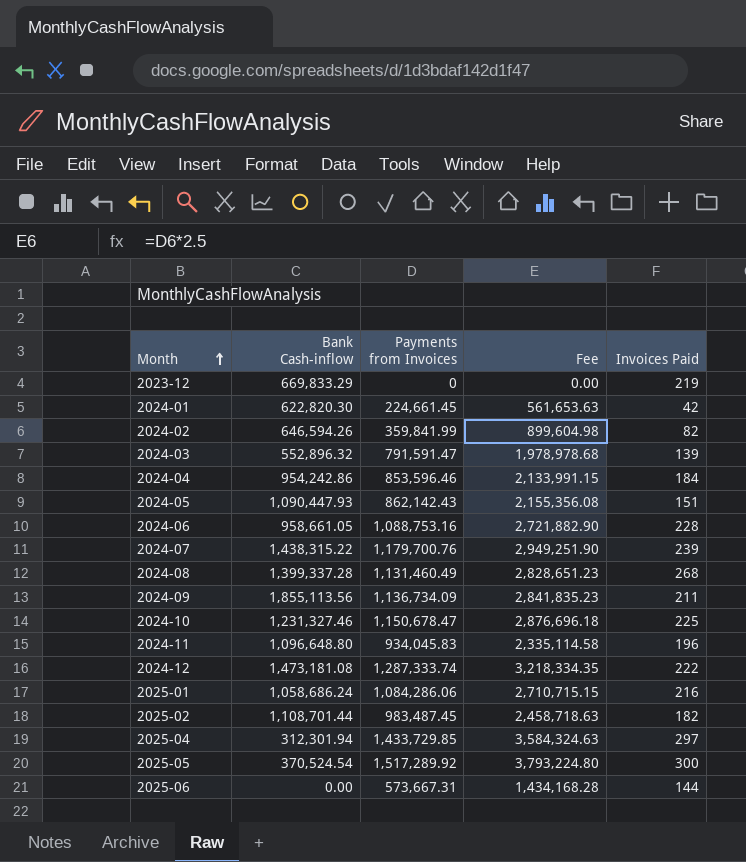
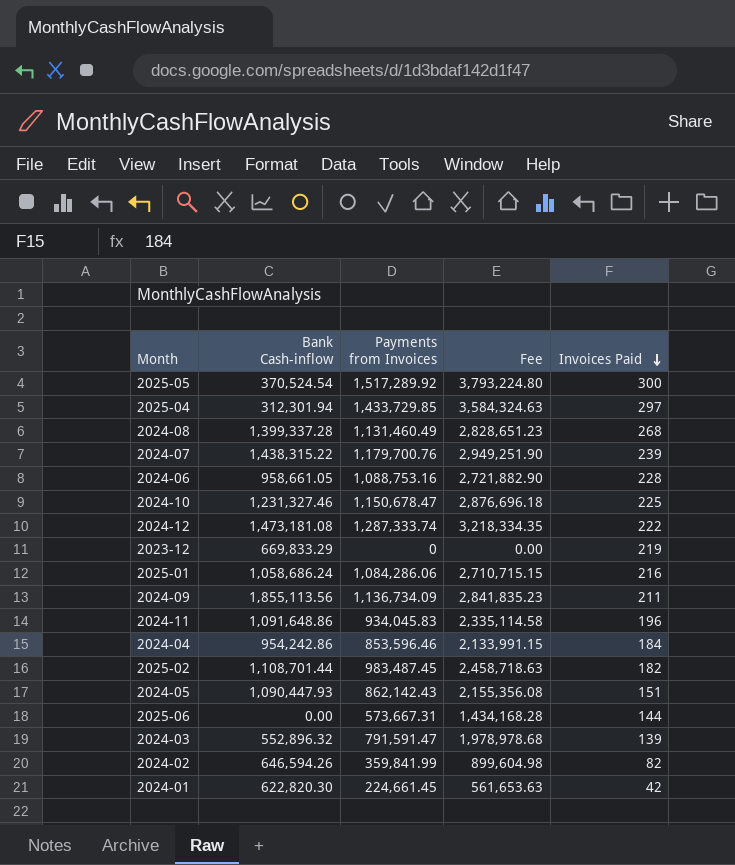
row order: Month ascending -> Invoices Paid descending
2024-11 | Bank Cash-inflow: 1,096,648.80 -> 1,091,648.86

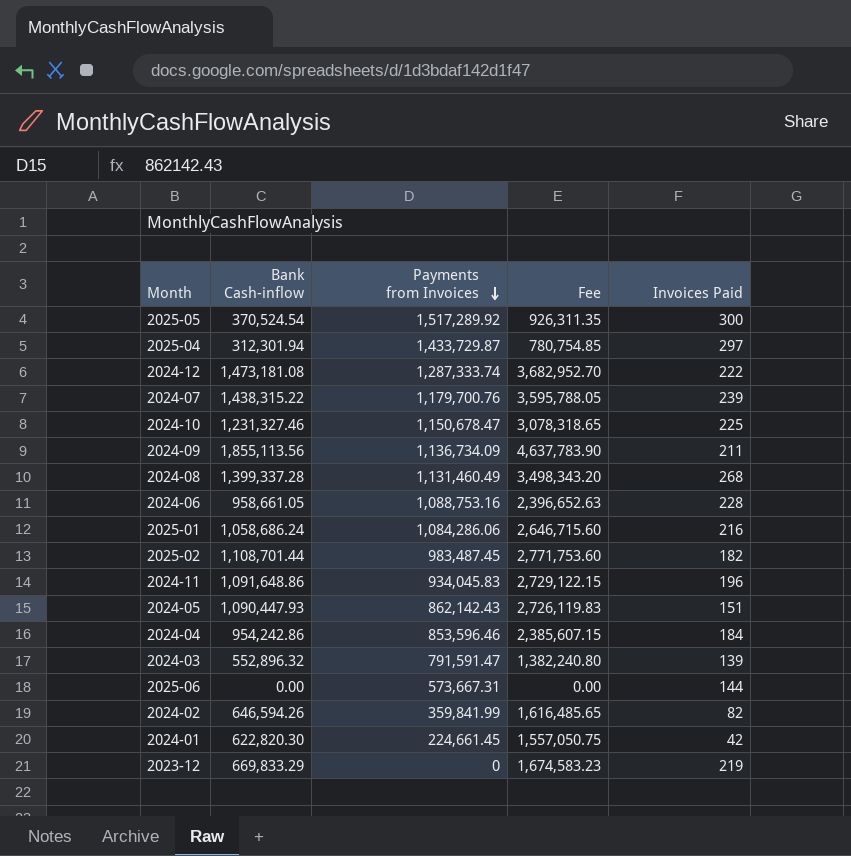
row order: Invoices Paid descending -> Payments from Invoices descending
column Fee | formula: [Payments from Invoices] * 2.5 -> [Bank Cash-inflow] * 2.5
2025-04 | Payments from Invoices: 1,433,729.85 -> 1,433,729.87

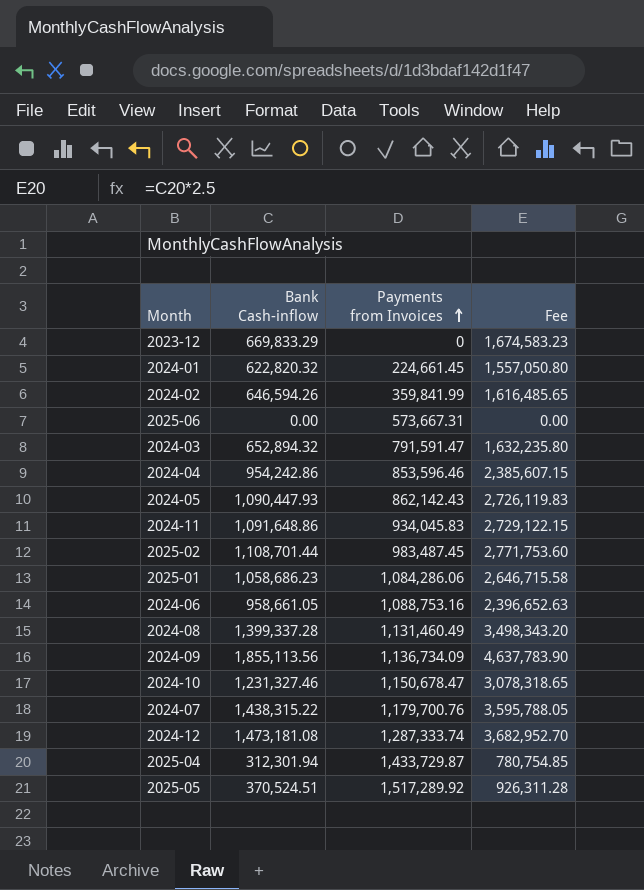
row order: Payments from Invoices descending -> Payments from Invoices ascending
column Invoices Paid | position: 5 -> none
2024-01 | Bank Cash-inflow: 622,820.30 -> 622,820.32
2024-01 | Fee: 1,557,050.75 -> 1,557,050.80
2024-03 | Bank Cash-inflow: 552,896.32 -> 652,894.32
2024-03 | Fee: 1,382,240.80 -> 1,632,235.80
2025-01 | Bank Cash-inflow: 1,058,686.24 -> 1,058,686.23
2025-01 | Fee: 2,646,715.60 -> 2,646,715.58
2025-05 | Bank Cash-inflow: 370,524.54 -> 370,524.51
2025-05 | Fee: 926,311.35 -> 926,311.28

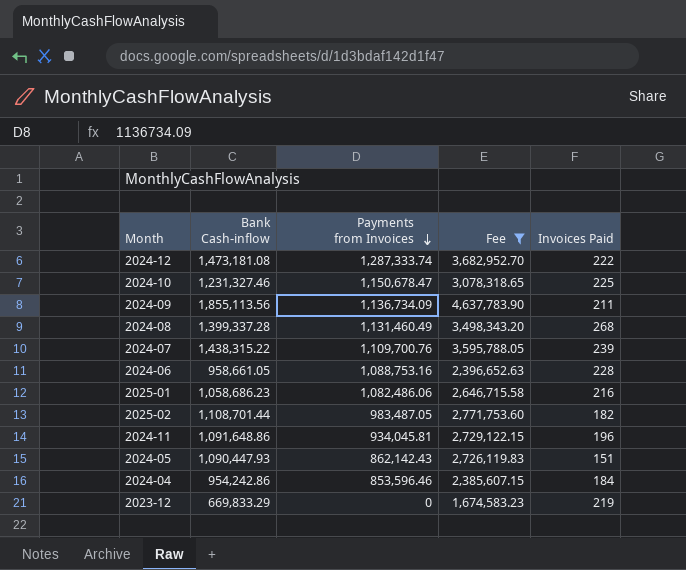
filter: none -> Fee >= 1,674,583.23
row order: Payments from Invoices ascending -> Payments from Invoices descending
column Invoices Paid | position: none -> 5
2024-07 | Payments from Invoices: 1,179,700.76 -> 1,109,700.76
2025-01 | Payments from Invoices: 1,084,286.06 -> 1,082,486.06
2025-02 | Payments from Invoices: 983,487.45 -> 983,487.05
2024-11 | Payments from Invoices: 934,045.83 -> 934,045.81

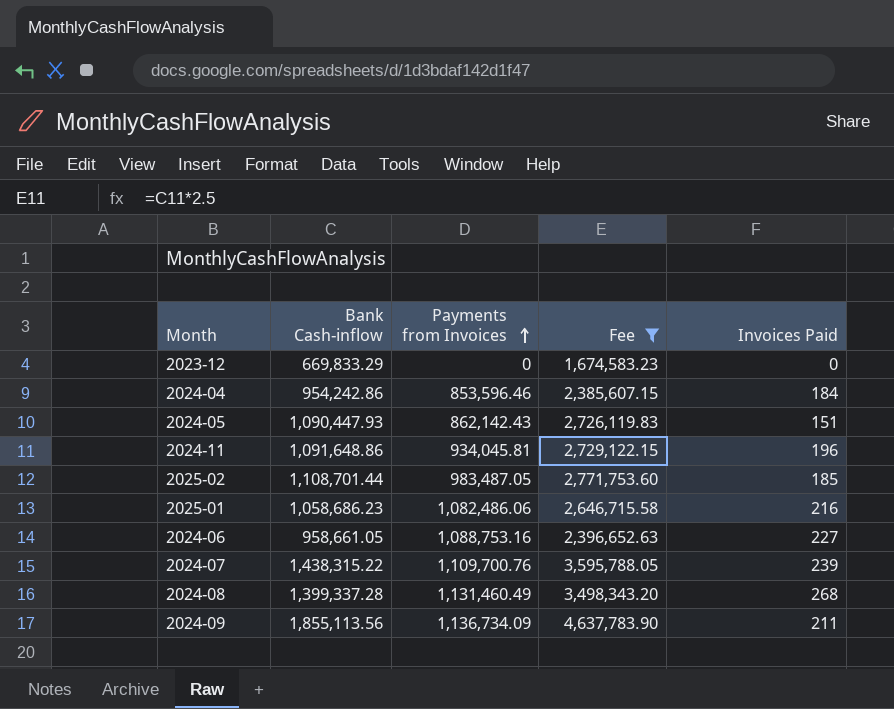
row order: Payments from Invoices descending -> Payments from Invoices ascending
row 2024-12: 1,473,181.08 | 1,287,333.74 | 3,682,952.70 | 222 -> none
row 2024-10: 1,231,327.46 | 1,150,678.47 | 3,078,318.65 | 225 -> none
2023-12 | Invoices Paid: 219 -> 0
2025-02 | Invoices Paid: 182 -> 185
2024-06 | Invoices Paid: 228 -> 227

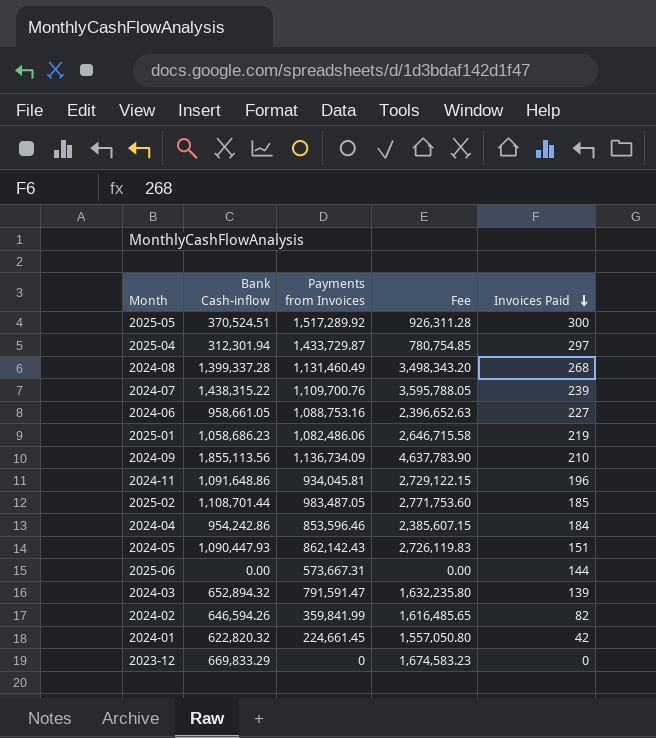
filter: Fee >= 1,674,583.23 -> none
row order: Payments from Invoices ascending -> Invoices Paid descending
2025-01 | Invoices Paid: 216 -> 219
2024-09 | Invoices Paid: 211 -> 210

